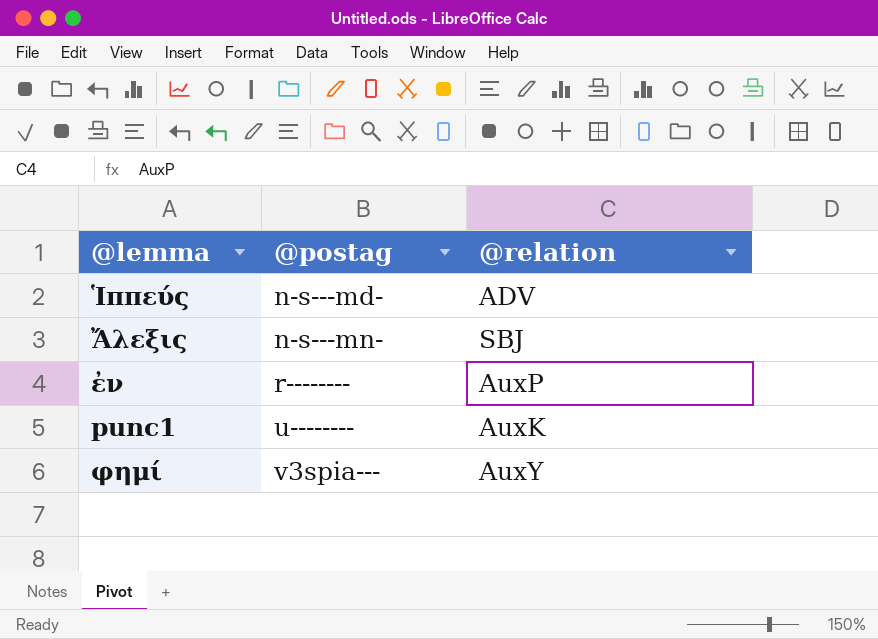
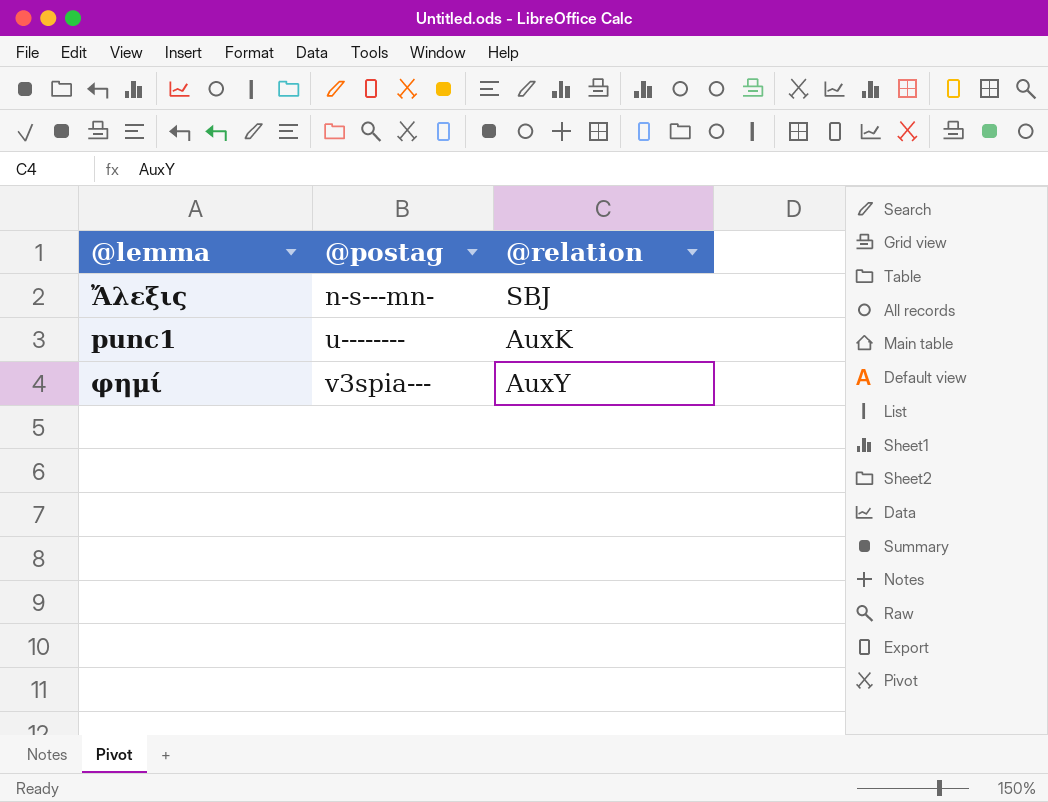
row Ἱππεύς: n-s---md- | ADV -> none
row ἐν: r-------- | AuxP -> none

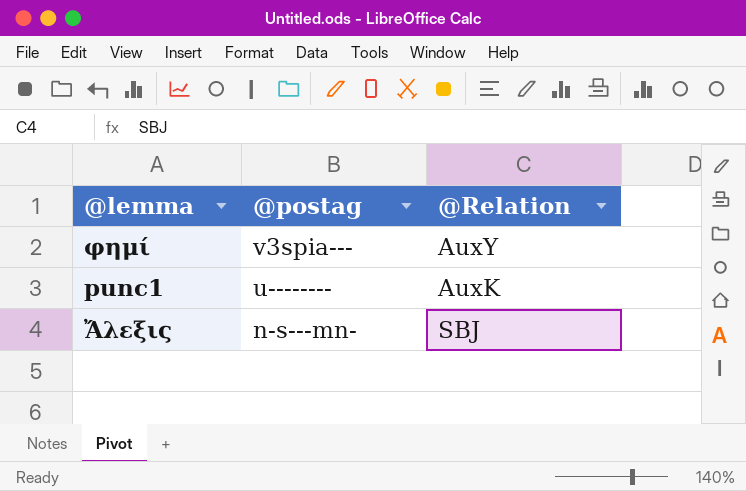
row order: @postag ascending -> @postag descending
column name: @relation -> @Relation

